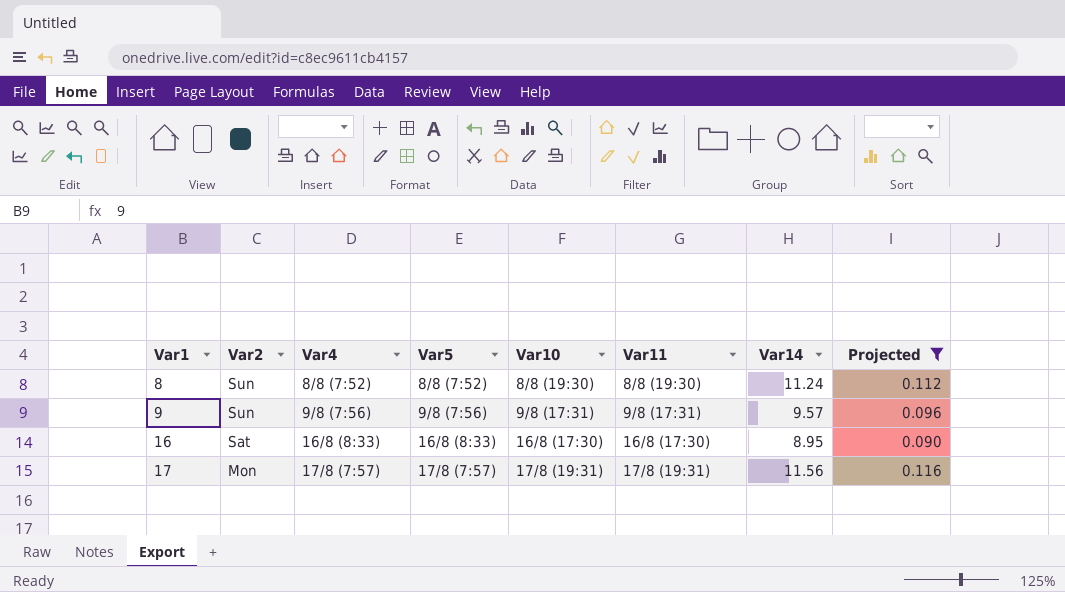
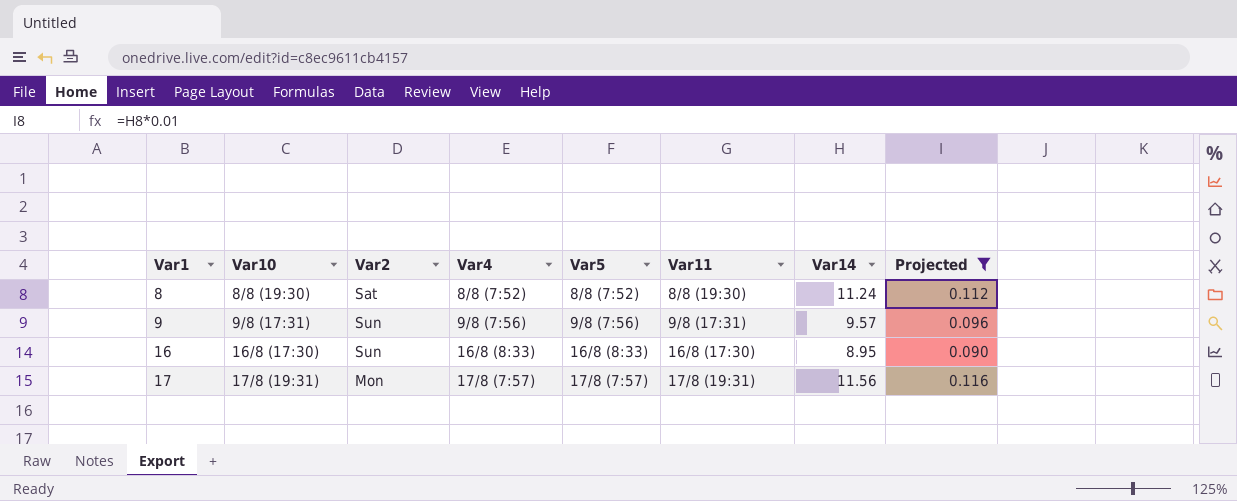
column Var10 | position: 5 -> 2
8 | Var2: Sun -> Sat
16 | Var2: Sat -> Sun

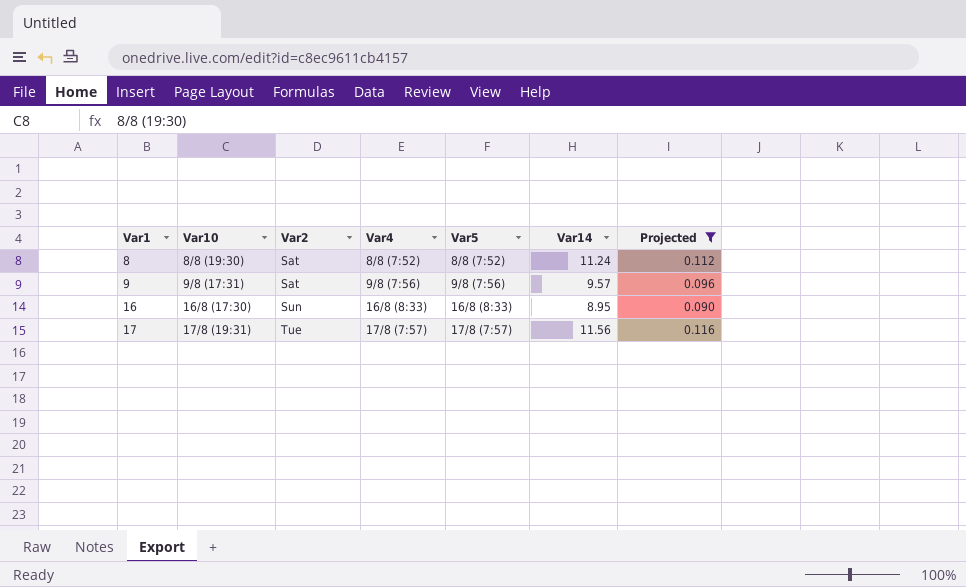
column Var11 | position: 6 -> none
9 | Var2: Sun -> Sat
17 | Var2: Mon -> Tue

